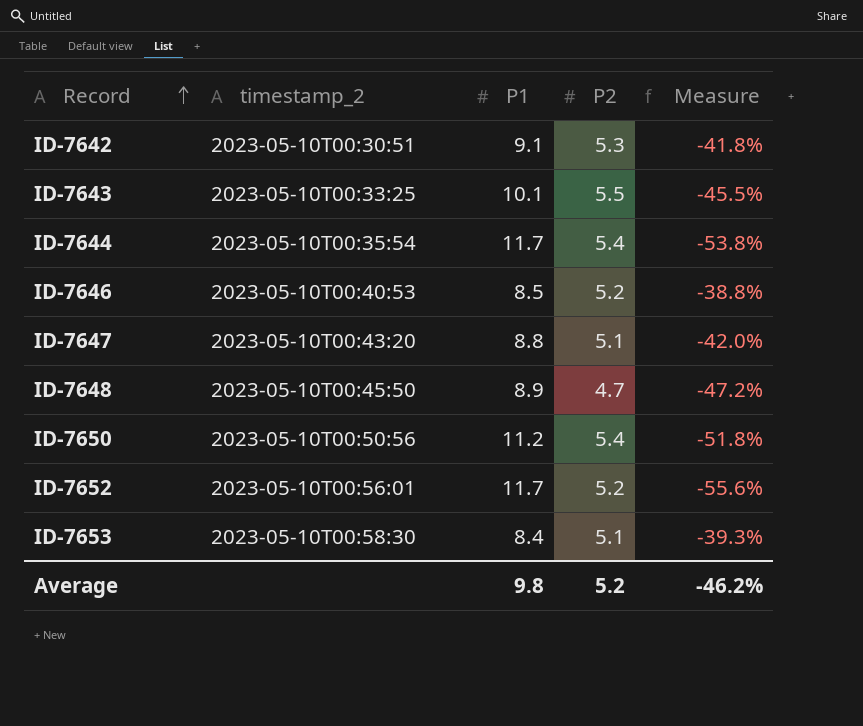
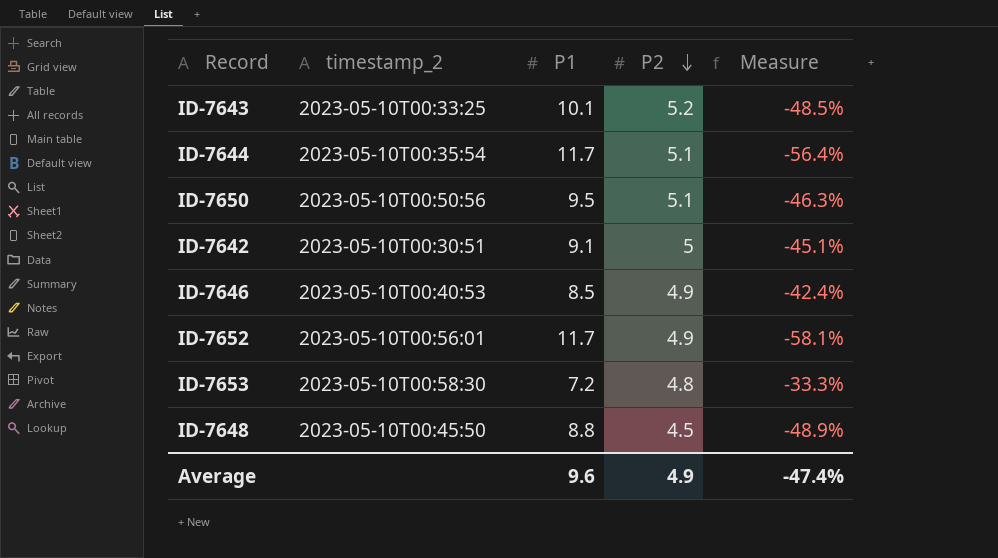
row order: Record ascending -> P2 descending
row ID-7647: 2023-05-10T00:43:20 | 8.8 | 5.1 | -42.0% -> none
ID-7643 | P2: 5.5 -> 5.2
ID-7643 | Measure: -45.5% -> -48.5%
ID-7644 | P2: 5.4 -> 5.1
ID-7644 | Measure: -53.8% -> -56.4%
ID-7650 | P1: 11.2 -> 9.5
ID-7650 | P2: 5.4 -> 5.1
ID-7650 | Measure: -51.8% -> -46.3%
ID-7642 | P2: 5.3 -> 5
ID-7642 | Measure: -41.8% -> -45.1%
ID-7646 | P2: 5.2 -> 4.9
ID-7646 | Measure: -38.8% -> -42.4%
ID-7652 | P2: 5.2 -> 4.9
ID-7652 | Measure: -55.6% -> -58.1%
ID-7653 | P1: 8.4 -> 7.2
ID-7653 | P2: 5.1 -> 4.8
ID-7653 | Measure: -39.3% -> -33.3%
ID-7648 | P1: 8.9 -> 8.8
ID-7648 | P2: 4.7 -> 4.5
ID-7648 | Measure: -47.2% -> -48.9%
Average | P1: 9.8 -> 9.6
Average | P2: 5.2 -> 4.9
Average | Measure: -46.2% -> -47.4%

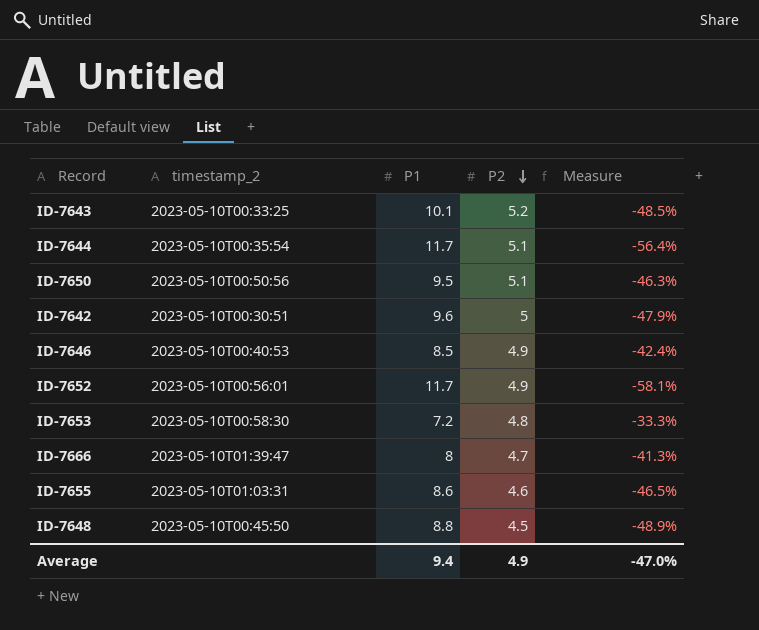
ID-7642 | P1: 9.1 -> 9.6
ID-7642 | Measure: -45.1% -> -47.9%
row ID-7666: none -> 2023-05-10T01:39:47 | 8 | 4.7 | -41.3%
row ID-7655: none -> 2023-05-10T01:03:31 | 8.6 | 4.6 | -46.5%
Average | P1: 9.6 -> 9.4
Average | Measure: -47.4% -> -47.0%

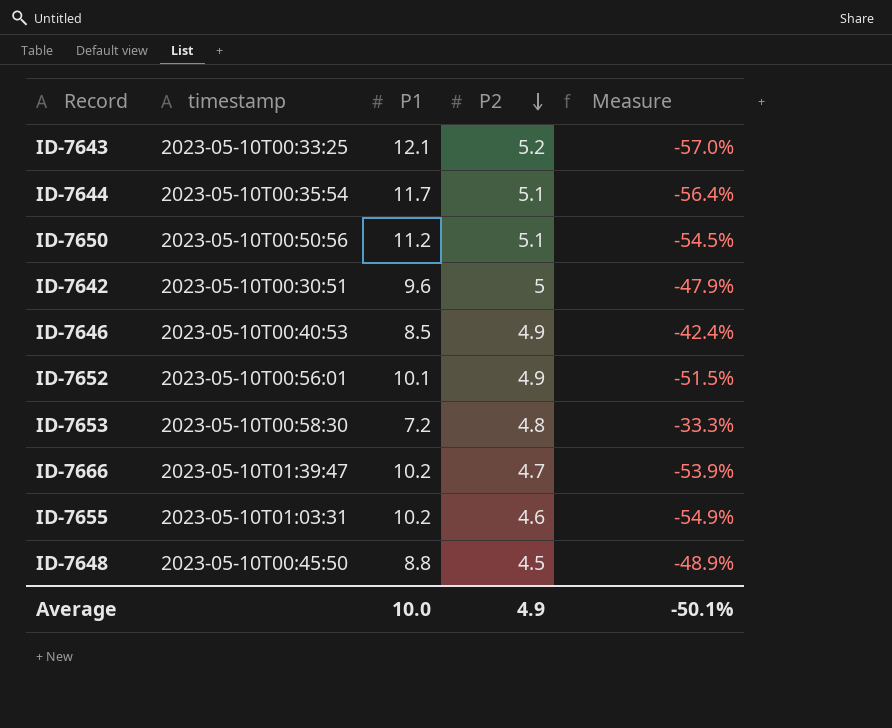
column name: timestamp_2 -> timestamp
ID-7643 | P1: 10.1 -> 12.1
ID-7643 | Measure: -48.5% -> -57.0%
ID-7650 | P1: 9.5 -> 11.2
ID-7650 | Measure: -46.3% -> -54.5%
ID-7652 | P1: 11.7 -> 10.1
ID-7652 | Measure: -58.1% -> -51.5%
ID-7666 | P1: 8 -> 10.2
ID-7666 | Measure: -41.3% -> -53.9%
ID-7655 | P1: 8.6 -> 10.2
ID-7655 | Measure: -46.5% -> -54.9%
Average | P1: 9.4 -> 10.0
Average | Measure: -47.0% -> -50.1%

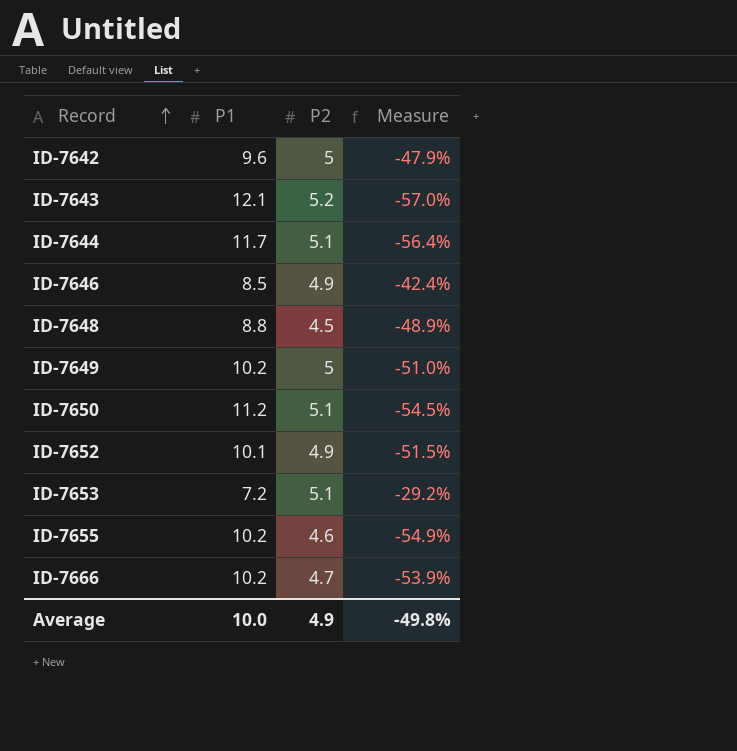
row order: P2 descending -> Record ascending
column timestamp | position: 2 -> none
row ID-7649: none -> 10.2 | 5 | -51.0%
ID-7653 | P2: 4.8 -> 5.1
ID-7653 | Measure: -33.3% -> -29.2%
Average | Measure: -50.1% -> -49.8%

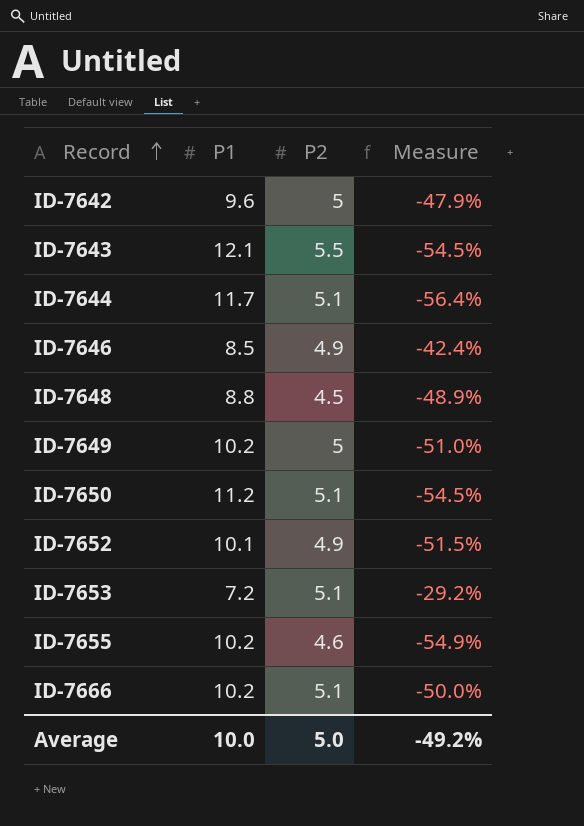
ID-7643 | P2: 5.2 -> 5.5
ID-7643 | Measure: -57.0% -> -54.5%
ID-7666 | P2: 4.7 -> 5.1
ID-7666 | Measure: -53.9% -> -50.0%
Average | P2: 4.9 -> 5.0
Average | Measure: -49.8% -> -49.2%

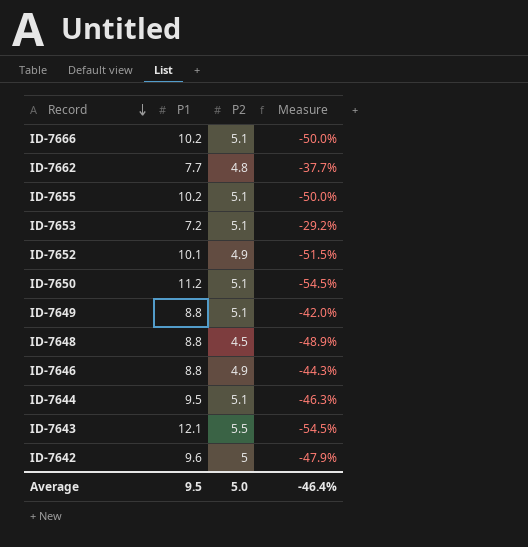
row order: Record ascending -> Record descending
row ID-7662: none -> 7.7 | 4.8 | -37.7%
ID-7655 | P2: 4.6 -> 5.1
ID-7655 | Measure: -54.9% -> -50.0%
ID-7649 | P1: 10.2 -> 8.8
ID-7649 | P2: 5 -> 5.1
ID-7649 | Measure: -51.0% -> -42.0%
ID-7646 | P1: 8.5 -> 8.8
ID-7646 | Measure: -42.4% -> -44.3%
ID-7644 | P1: 11.7 -> 9.5
ID-7644 | Measure: -56.4% -> -46.3%
Average | P1: 10.0 -> 9.5
Average | Measure: -49.2% -> -46.4%

